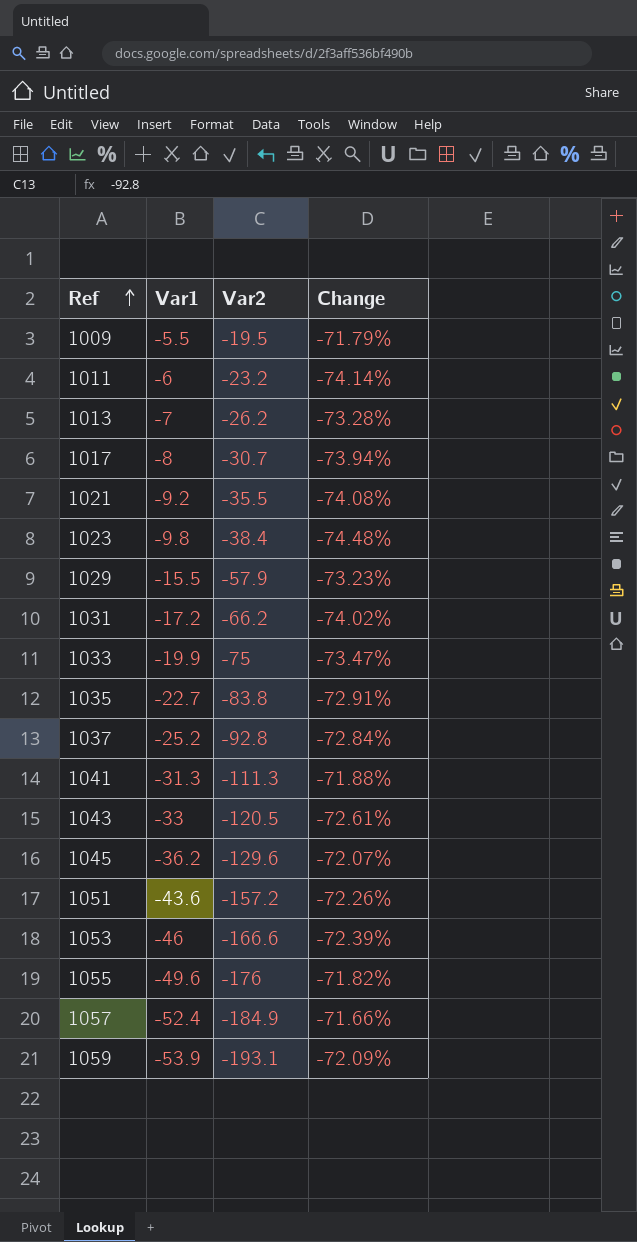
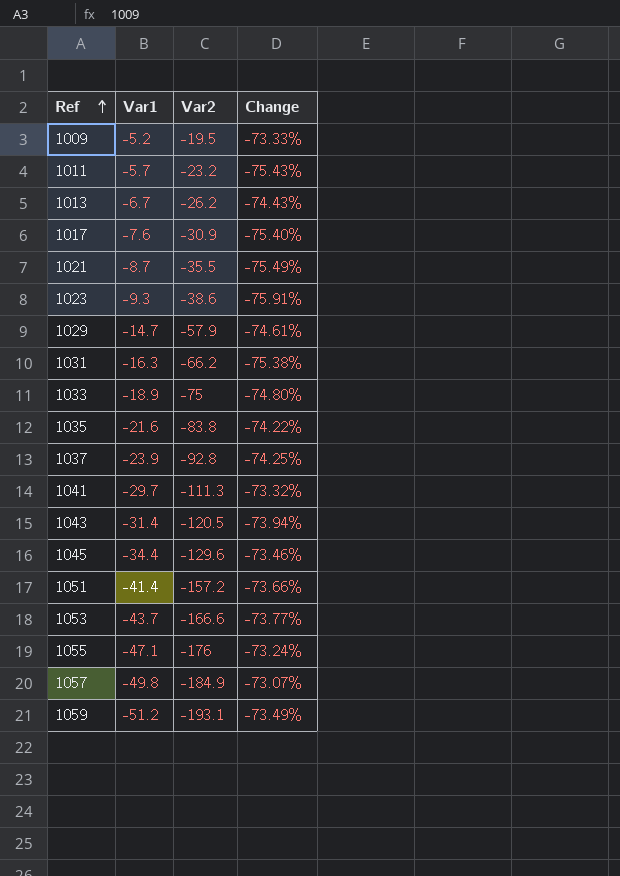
1009 | Var1: -5.5 -> -5.2
1009 | Change: -71.79% -> -73.33%
1011 | Var1: -6 -> -5.7
1011 | Change: -74.14% -> -75.43%
1013 | Var1: -7 -> -6.7
1013 | Change: -73.28% -> -74.43%
1017 | Var1: -8 -> -7.6
1017 | Var2: -30.7 -> -30.9
1017 | Change: -73.94% -> -75.40%
1021 | Var1: -9.2 -> -8.7
1021 | Change: -74.08% -> -75.49%
1023 | Var1: -9.8 -> -9.3
1023 | Var2: -38.4 -> -38.6
1023 | Change: -74.48% -> -75.91%
1029 | Var1: -15.5 -> -14.7
1029 | Change: -73.23% -> -74.61%
1031 | Var1: -17.2 -> -16.3
1031 | Change: -74.02% -> -75.38%
1033 | Var1: -19.9 -> -18.9
1033 | Change: -73.47% -> -74.80%
1035 | Var1: -22.7 -> -21.6
1035 | Change: -72.91% -> -74.22%
1037 | Var1: -25.2 -> -23.9
1037 | Change: -72.84% -> -74.25%
1041 | Var1: -31.3 -> -29.7
1041 | Change: -71.88% -> -73.32%
1043 | Var1: -33 -> -31.4
1043 | Change: -72.61% -> -73.94%
1045 | Var1: -36.2 -> -34.4
1045 | Change: -72.07% -> -73.46%
1051 | Var1: -43.6 -> -41.4
1051 | Change: -72.26% -> -73.66%
1053 | Var1: -46 -> -43.7
1053 | Change: -72.39% -> -73.77%
1055 | Var1: -49.6 -> -47.1
1055 | Change: -71.82% -> -73.24%
1057 | Var1: -52.4 -> -49.8
1057 | Change: -71.66% -> -73.07%
1059 | Var1: -53.9 -> -51.2
1059 | Change: -72.09% -> -73.49%

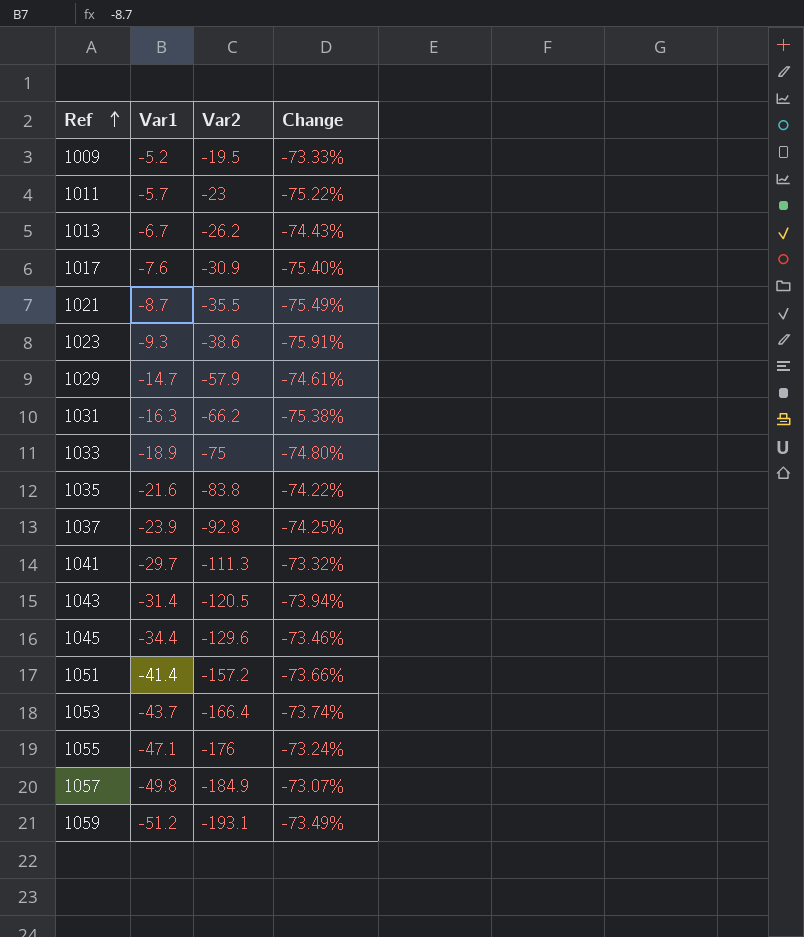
1011 | Var2: -23.2 -> -23
1011 | Change: -75.43% -> -75.22%
1053 | Var2: -166.6 -> -166.4
1053 | Change: -73.77% -> -73.74%

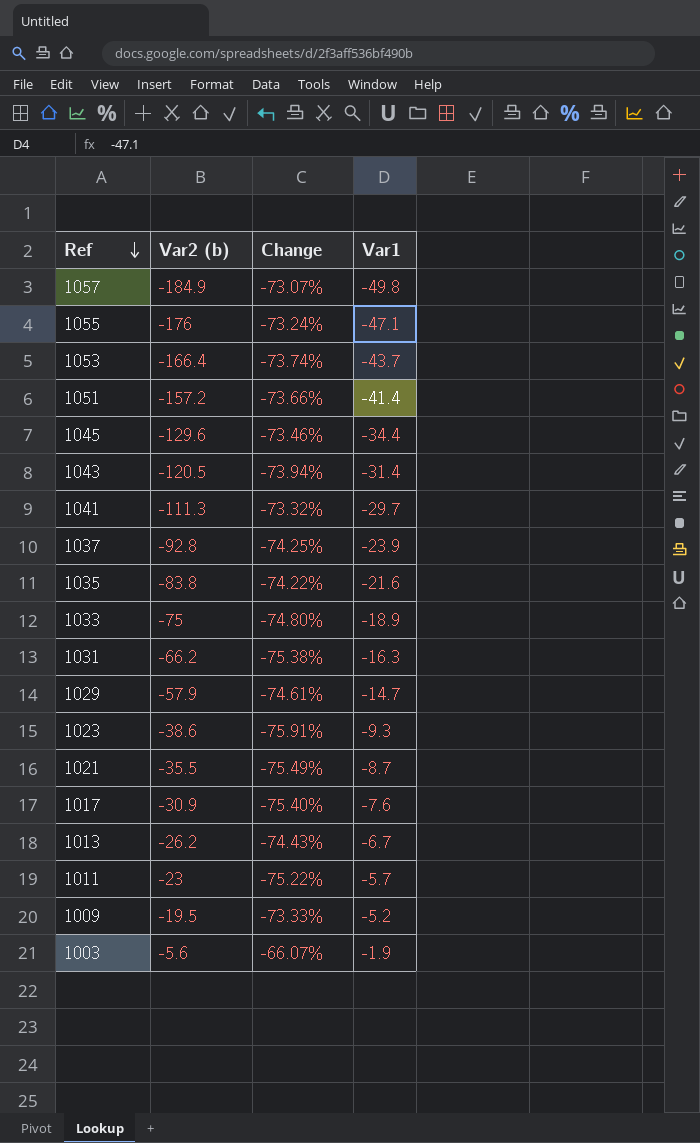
row order: Ref ascending -> Ref descending
column name: Var2 -> Var2 (b)
column Var1 | position: 2 -> 4
row 1059: -51.2 | -193.1 | -73.49% -> none
row 1003: none -> -5.6 | -66.07% | -1.9

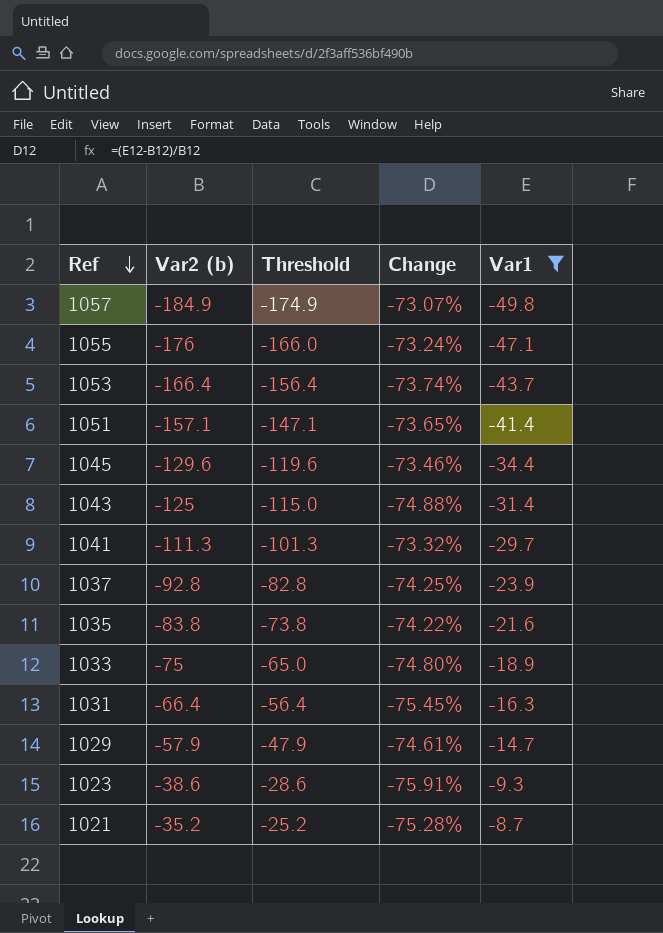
filter: none -> Var1 <= -8.7
column Threshold | formula: none -> [Var2 (b)] + 10
1051 | Var2 (b): -157.2 -> -157.1
1051 | Change: -73.66% -> -73.65%
1043 | Var2 (b): -120.5 -> -125
1043 | Change: -73.94% -> -74.88%
1031 | Var2 (b): -66.2 -> -66.4
1031 | Change: -75.38% -> -75.45%
1021 | Var2 (b): -35.5 -> -35.2
1021 | Change: -75.49% -> -75.28%

